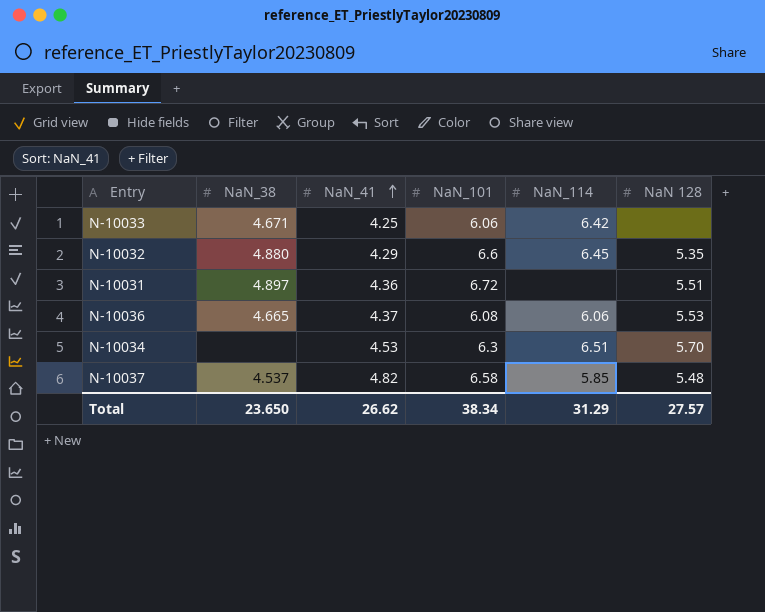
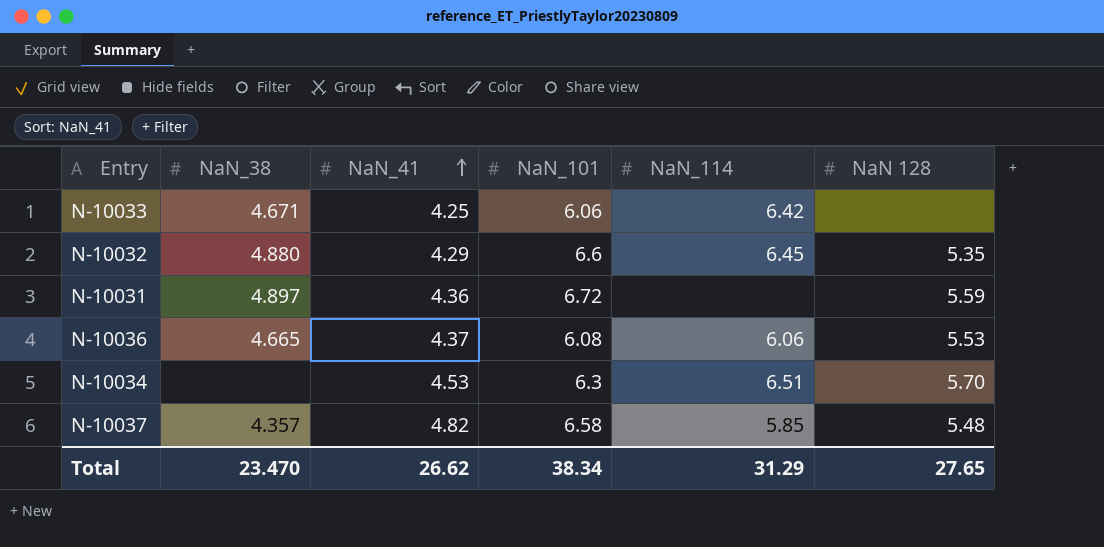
N-10031 | NaN 128: 5.51 -> 5.59
N-10037 | NaN_38: 4.537 -> 4.357
Total | NaN_38: 23.650 -> 23.470
Total | NaN 128: 27.57 -> 27.65

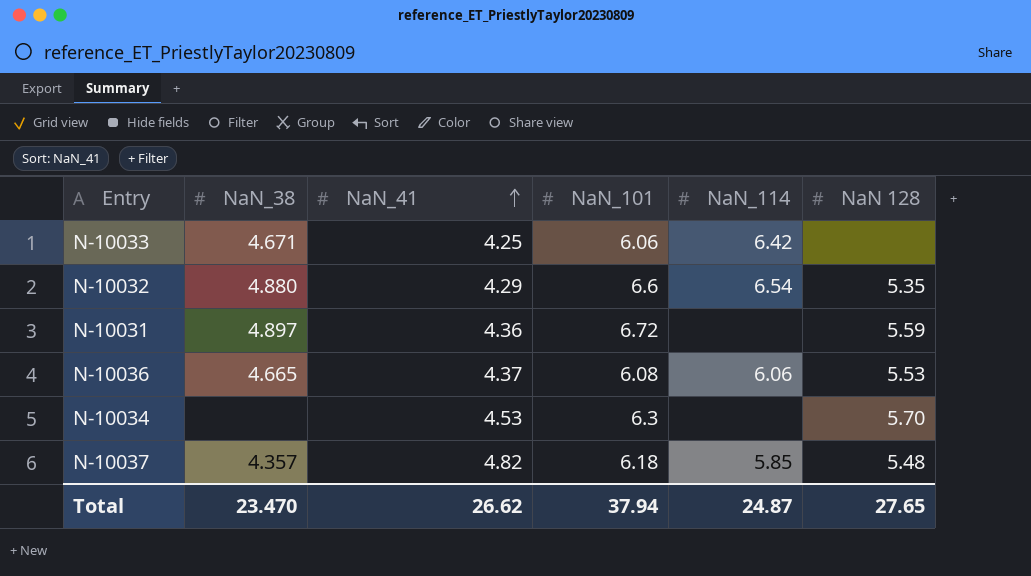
N-10032 | NaN_114: 6.45 -> 6.54
N-10034 | NaN_114: 6.51 -> none
N-10037 | NaN_101: 6.58 -> 6.18
Total | NaN_101: 38.34 -> 37.94
Total | NaN_114: 31.29 -> 24.87

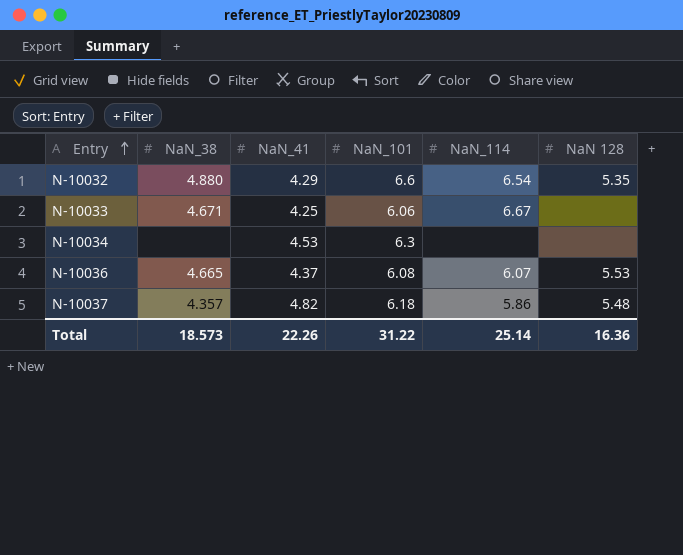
row order: NaN_41 ascending -> Entry ascending
row N-10031: 4.897 | 4.36 | 6.72 | none | 5.59 -> none
N-10033 | NaN_114: 6.42 -> 6.67
N-10034 | NaN 128: 5.70 -> none
N-10036 | NaN_114: 6.06 -> 6.07
N-10037 | NaN_114: 5.85 -> 5.86
Total | NaN_38: 23.470 -> 18.573
Total | NaN_41: 26.62 -> 22.26
Total | NaN_101: 37.94 -> 31.22
Total | NaN_114: 24.87 -> 25.14
Total | NaN 128: 27.65 -> 16.36

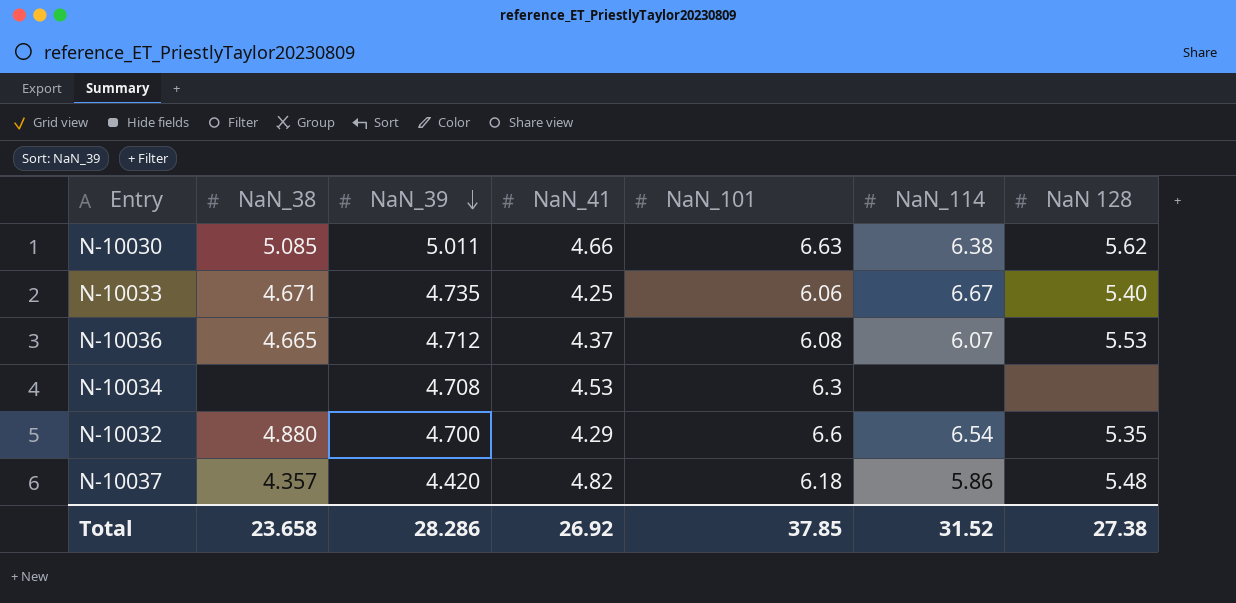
row order: Entry ascending -> NaN_39 descending
column NaN_39 | position: none -> 3
row N-10030: none -> 5.085 | 5.011 | 4.66 | 6.63 | 6.38 | 5.62
N-10033 | NaN 128: none -> 5.40
Total | NaN_38: 18.573 -> 23.658
Total | NaN_41: 22.26 -> 26.92
Total | NaN_101: 31.22 -> 37.85
Total | NaN_114: 25.14 -> 31.52
Total | NaN 128: 16.36 -> 27.38

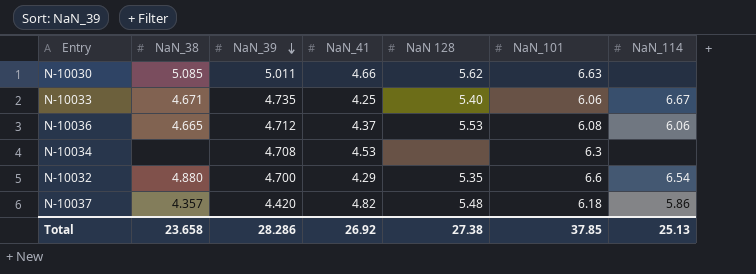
column NaN 128 | position: 7 -> 5
N-10030 | NaN_114: 6.38 -> none
N-10036 | NaN_114: 6.07 -> 6.06
Total | NaN_114: 31.52 -> 25.13

